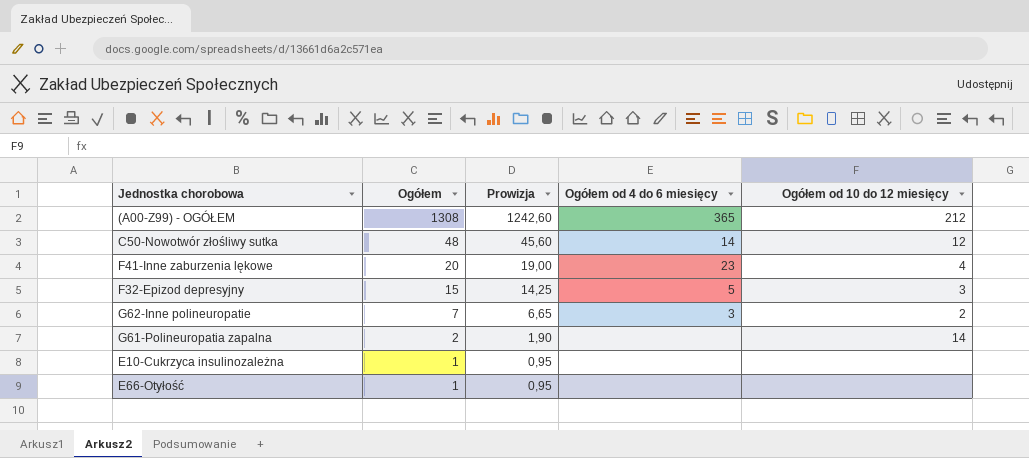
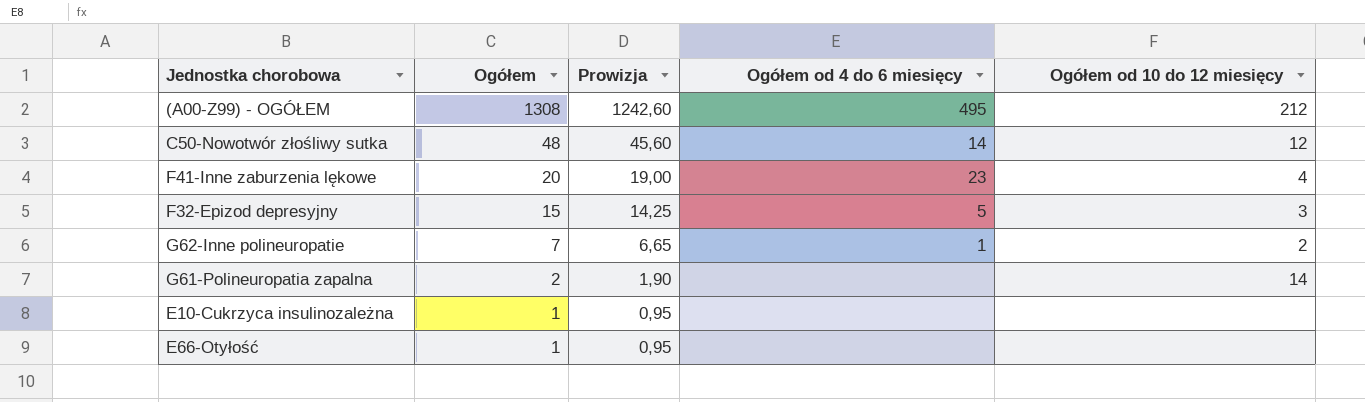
(A00-Z99) - OGÓŁEM | Ogółem od 4 do 6 miesięcy: 365 -> 495
G62-Inne polineuropatie | Ogółem od 4 do 6 miesięcy: 3 -> 1

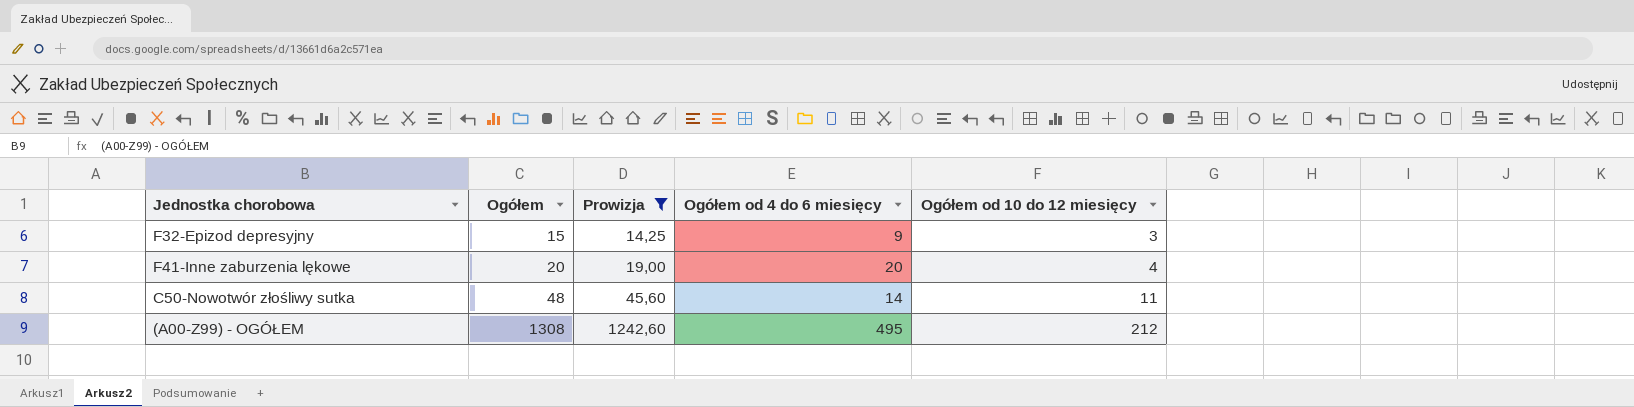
filter: none -> Prowizja >= 14,25
row order: Ogółem descending -> Ogółem ascending
F32-Epizod depresyjny | Ogółem od 4 do 6 miesięcy: 5 -> 9
F41-Inne zaburzenia lękowe | Ogółem od 4 do 6 miesięcy: 23 -> 20
C50-Nowotwór złośliwy sutka | Ogółem od 10 do 12 miesięcy: 12 -> 11

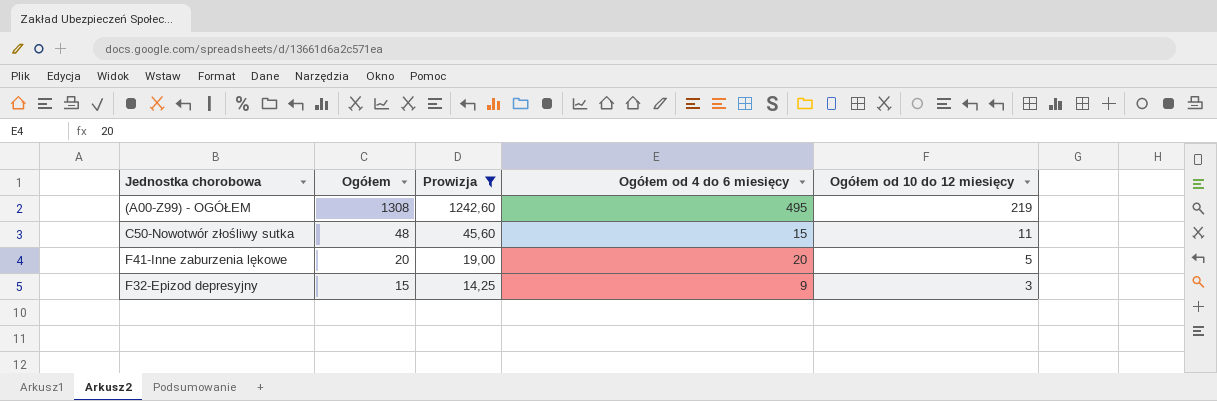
row order: Ogółem ascending -> Ogółem descending
(A00-Z99) - OGÓŁEM | Ogółem od 10 do 12 miesięcy: 212 -> 219
C50-Nowotwór złośliwy sutka | Ogółem od 4 do 6 miesięcy: 14 -> 15
F41-Inne zaburzenia lękowe | Ogółem od 10 do 12 miesięcy: 4 -> 5

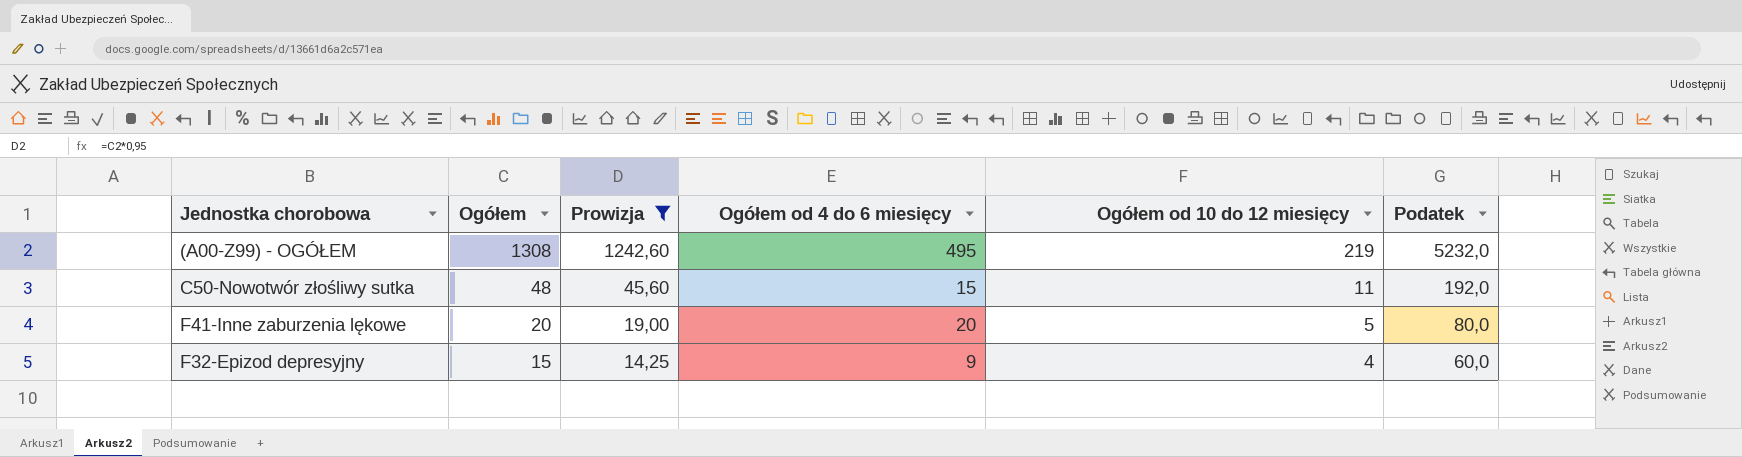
column Podatek | formula: none -> [Ogółem] * 4
F32-Epizod depresyjny | Ogółem od 10 do 12 miesięcy: 3 -> 4

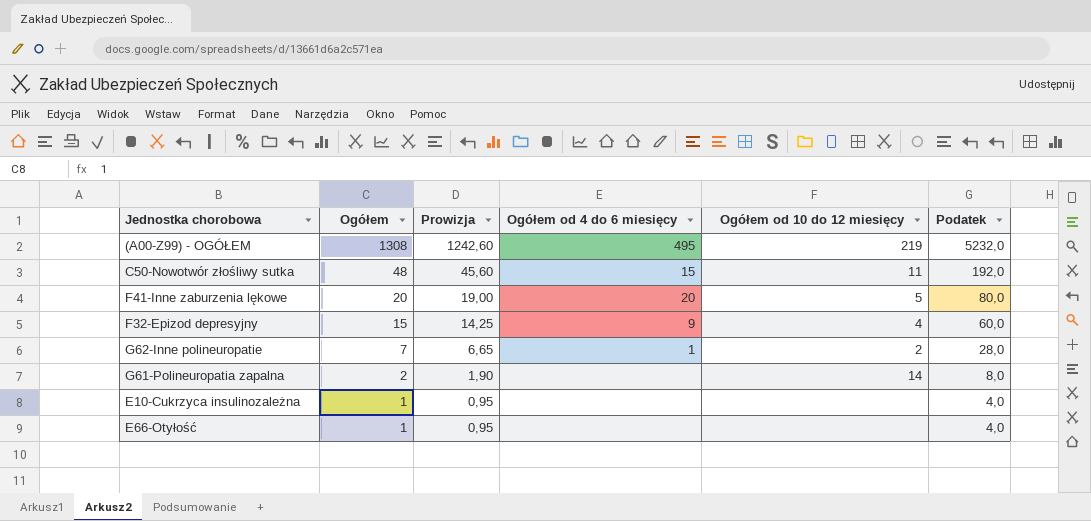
filter: Prowizja >= 14,25 -> none

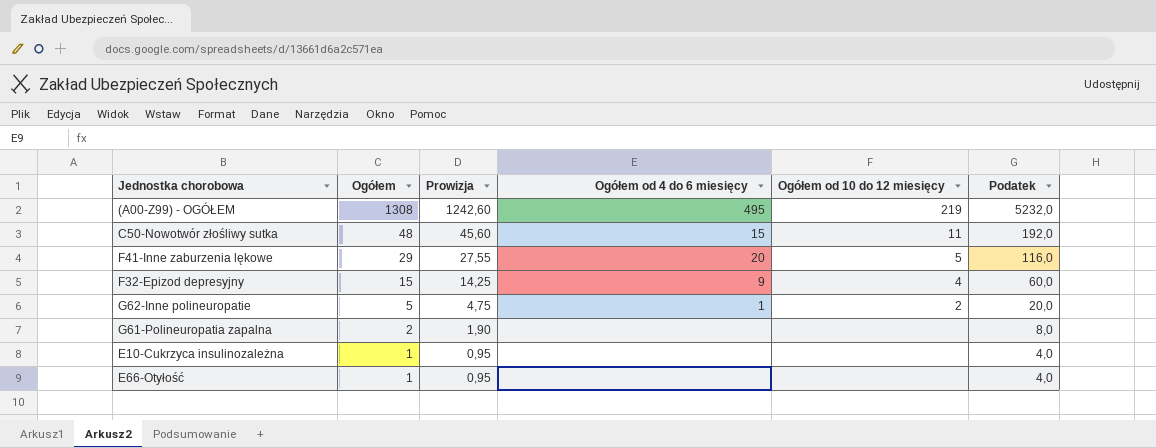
F41-Inne zaburzenia lękowe | Ogółem: 20 -> 29
F41-Inne zaburzenia lękowe | Prowizja: 19,00 -> 27,55
F41-Inne zaburzenia lękowe | Podatek: 80,0 -> 116,0
G62-Inne polineuropatie | Ogółem: 7 -> 5
G62-Inne polineuropatie | Prowizja: 6,65 -> 4,75
G62-Inne polineuropatie | Podatek: 28,0 -> 20,0
G61-Polineuropatia zapalna | Ogółem od 10 do 12 miesięcy: 14 -> none

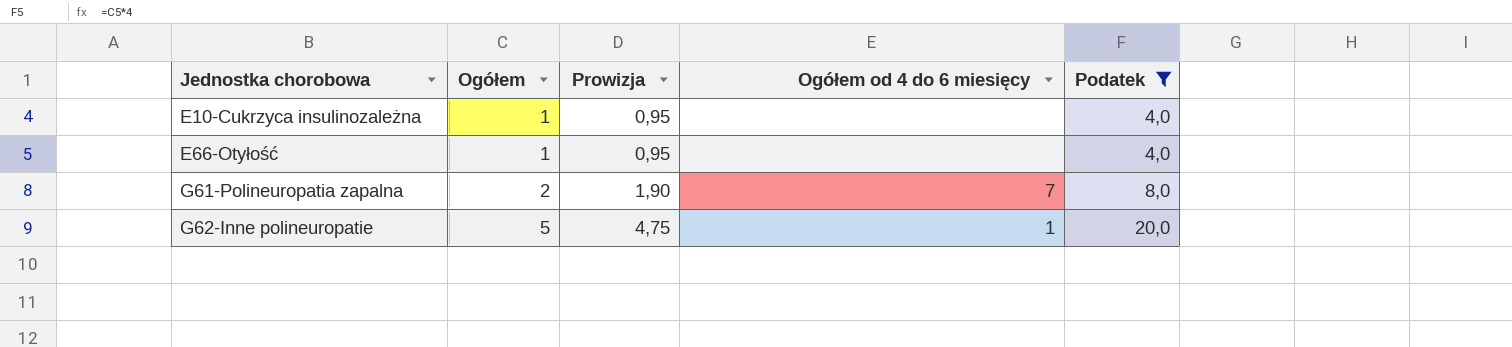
filter: none -> Podatek <= 20,0
row order: Ogółem descending -> Jednostka chorobowa ascending
column Ogółem od 10 do 12 miesięcy | position: 5 -> none
G61-Polineuropatia zapalna | Ogółem od 4 do 6 miesięcy: none -> 7

